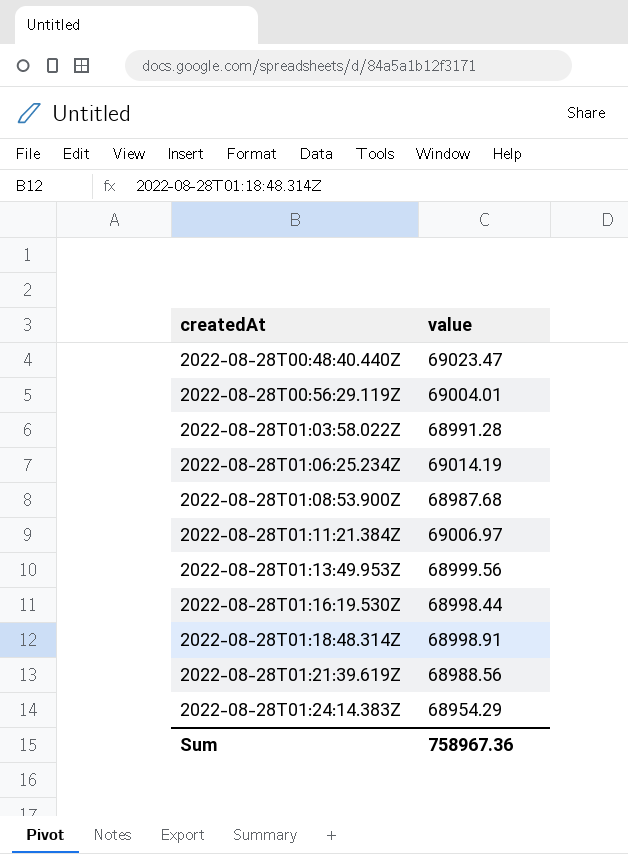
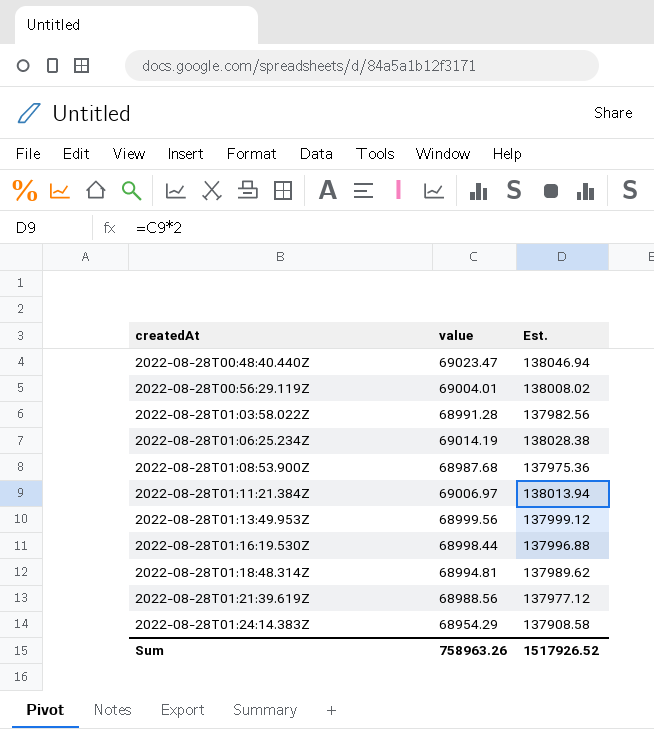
column Est. | formula: none -> [value] * 2
2022-08-28T01:18:48.314Z | value: 68998.91 -> 68994.81
Sum | value: 758967.36 -> 758963.26

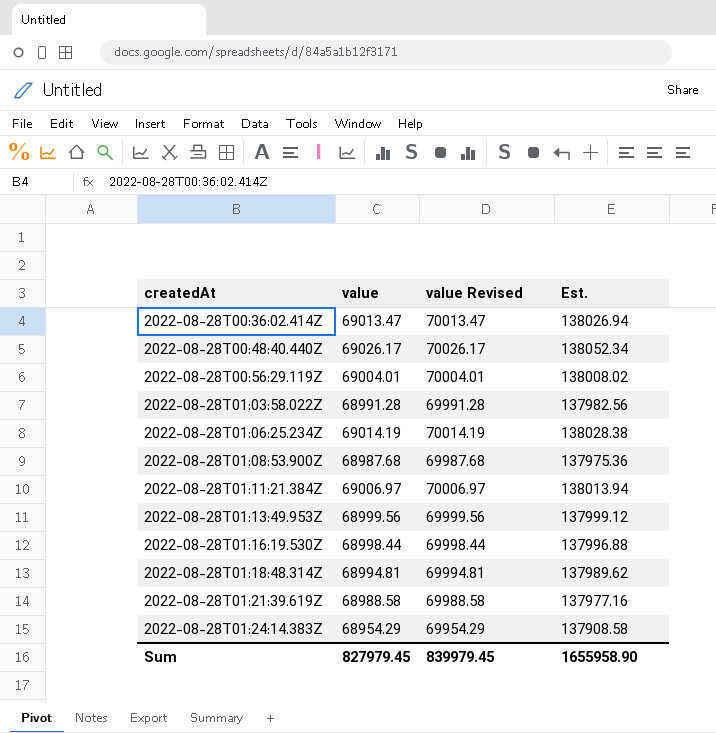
column value Revised | formula: none -> [value] + 1000
row 2022-08-28T00:36:02.414Z: none -> 69013.47 | 70013.47 | 138026.94
2022-08-28T00:48:40.440Z | value: 69023.47 -> 69026.17
2022-08-28T00:48:40.440Z | Est.: 138046.94 -> 138052.34
2022-08-28T01:21:39.619Z | value: 68988.56 -> 68988.58
2022-08-28T01:21:39.619Z | Est.: 137977.12 -> 137977.16
Sum | value: 758963.26 -> 827979.45
Sum | Est.: 1517926.52 -> 1655958.90

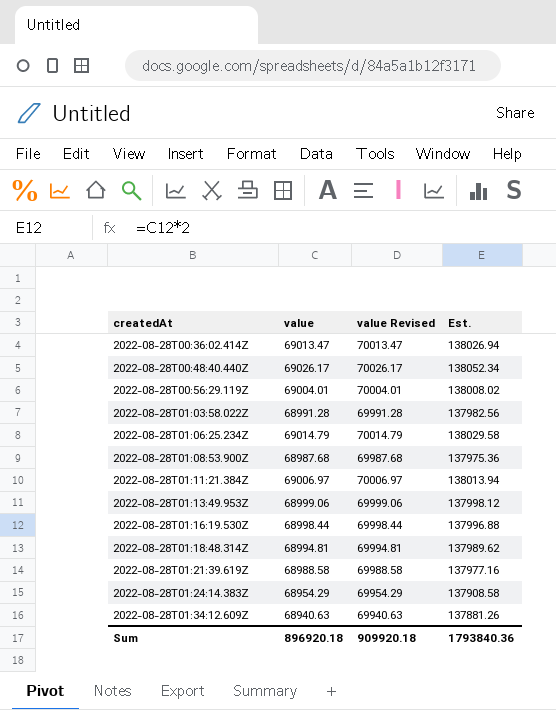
2022-08-28T01:06:25.234Z | value: 69014.19 -> 69014.79
2022-08-28T01:06:25.234Z | value Revised: 70014.19 -> 70014.79
2022-08-28T01:06:25.234Z | Est.: 138028.38 -> 138029.58
2022-08-28T01:13:49.953Z | value: 68999.56 -> 68999.06
2022-08-28T01:13:49.953Z | value Revised: 69999.56 -> 69999.06
2022-08-28T01:13:49.953Z | Est.: 137999.12 -> 137998.12
row 2022-08-28T01:34:12.609Z: none -> 68940.63 | 69940.63 | 137881.26
Sum | value: 827979.45 -> 896920.18
Sum | value Revised: 839979.45 -> 909920.18
Sum | Est.: 1655958.90 -> 1793840.36

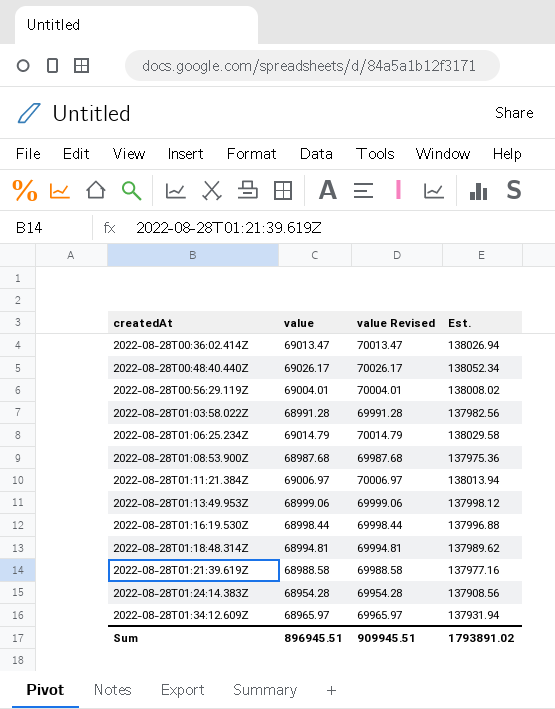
2022-08-28T01:24:14.383Z | value: 68954.29 -> 68954.28
2022-08-28T01:24:14.383Z | value Revised: 69954.29 -> 69954.28
2022-08-28T01:24:14.383Z | Est.: 137908.58 -> 137908.56
2022-08-28T01:34:12.609Z | value: 68940.63 -> 68965.97
2022-08-28T01:34:12.609Z | value Revised: 69940.63 -> 69965.97
2022-08-28T01:34:12.609Z | Est.: 137881.26 -> 137931.94
Sum | value: 896920.18 -> 896945.51
Sum | value Revised: 909920.18 -> 909945.51
Sum | Est.: 1793840.36 -> 1793891.02

